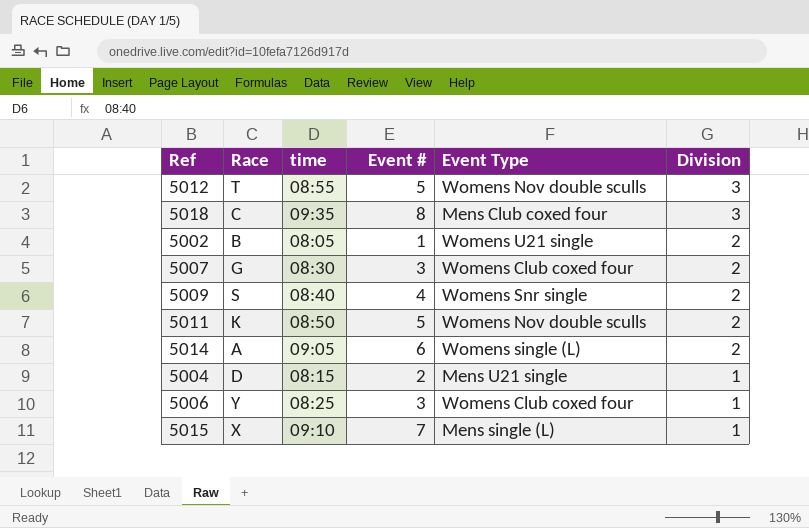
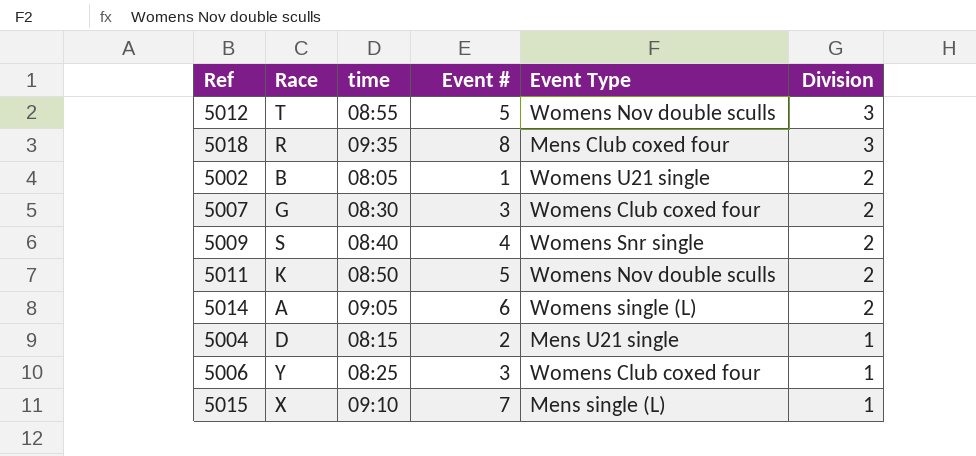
5018 | Race: C -> R

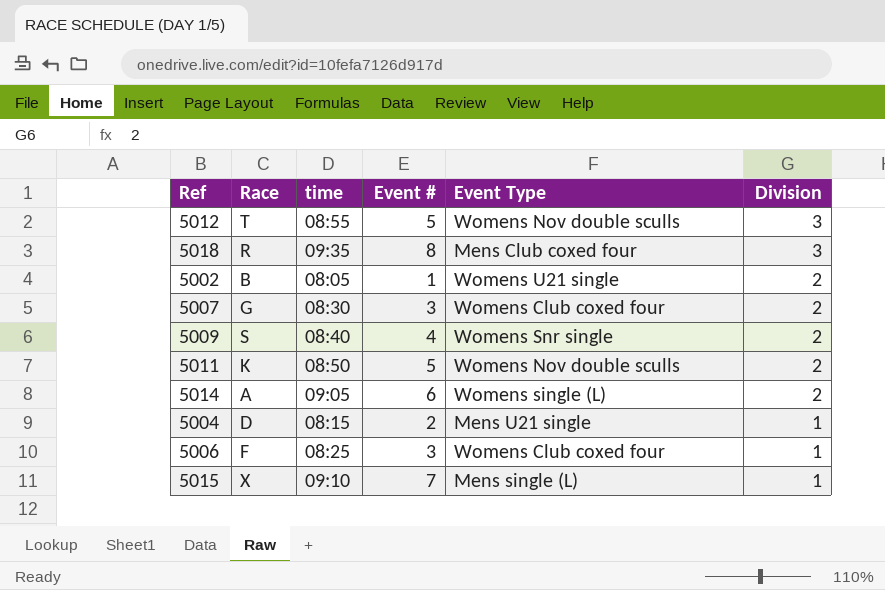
5006 | Race: Y -> F

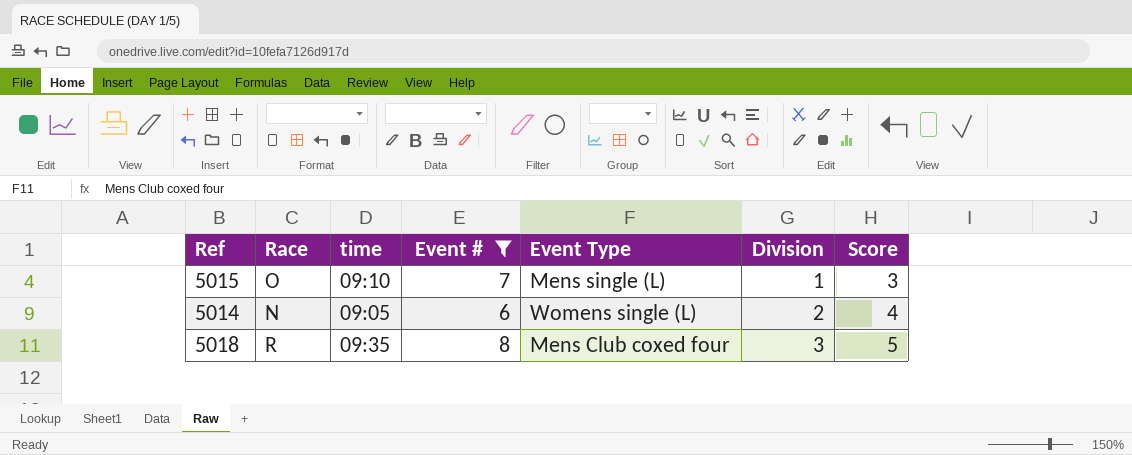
filter: none -> Event # >= 6
row order: Division descending -> Division ascending
column Score | formula: none -> [Division] + 2
5015 | Race: X -> O
5014 | Race: A -> N

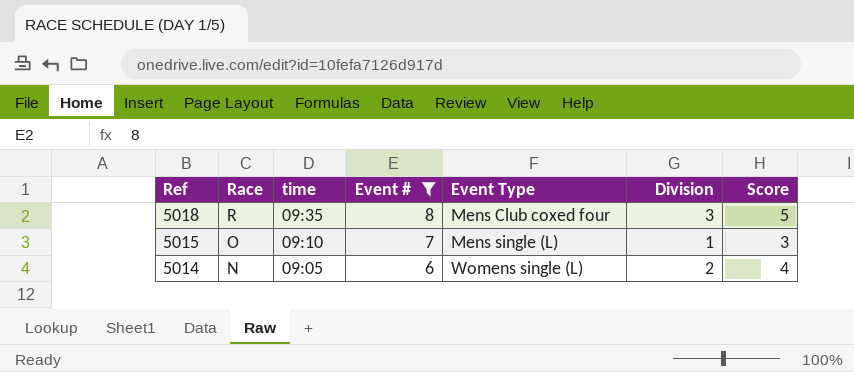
row order: Division ascending -> Ref descending

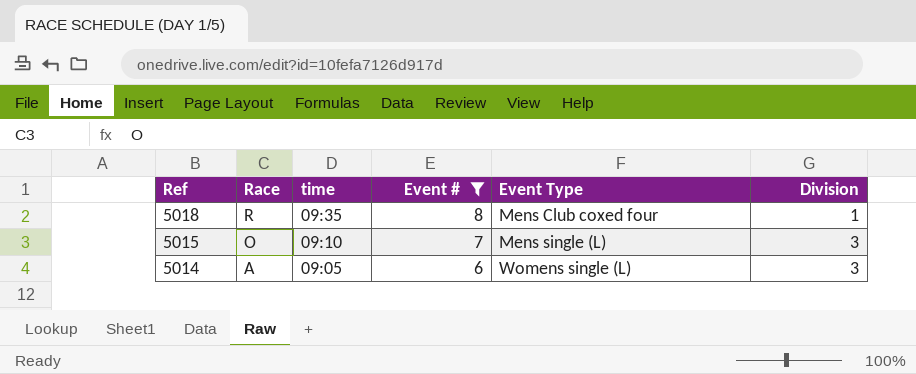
column Score | formula: [Division] + 2 -> none
5018 | Division: 3 -> 1
5015 | Division: 1 -> 3
5014 | Race: N -> A
5014 | Division: 2 -> 3

